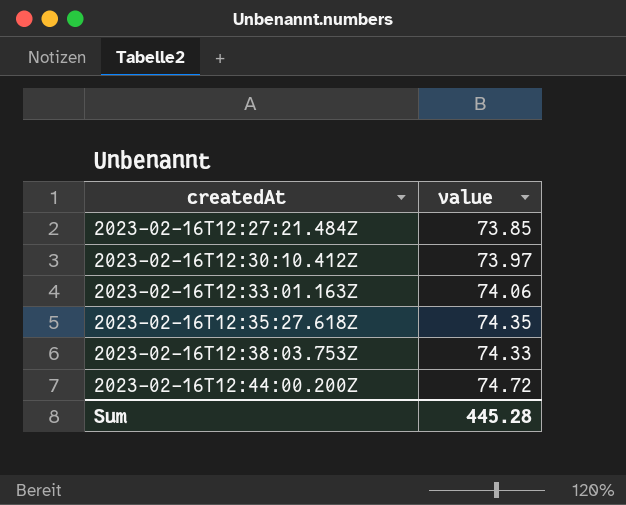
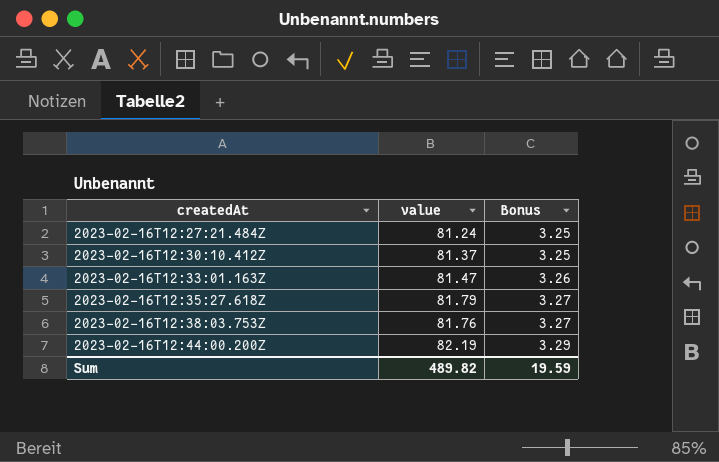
column Bonus | formula: none -> [value] * 0.04
2023-02-16T12:27:21.484Z | value: 73.85 -> 81.24
2023-02-16T12:30:10.412Z | value: 73.97 -> 81.37
2023-02-16T12:33:01.163Z | value: 74.06 -> 81.47
2023-02-16T12:35:27.618Z | value: 74.35 -> 81.79
2023-02-16T12:38:03.753Z | value: 74.33 -> 81.76
2023-02-16T12:44:00.200Z | value: 74.72 -> 82.19
Sum | value: 445.28 -> 489.82

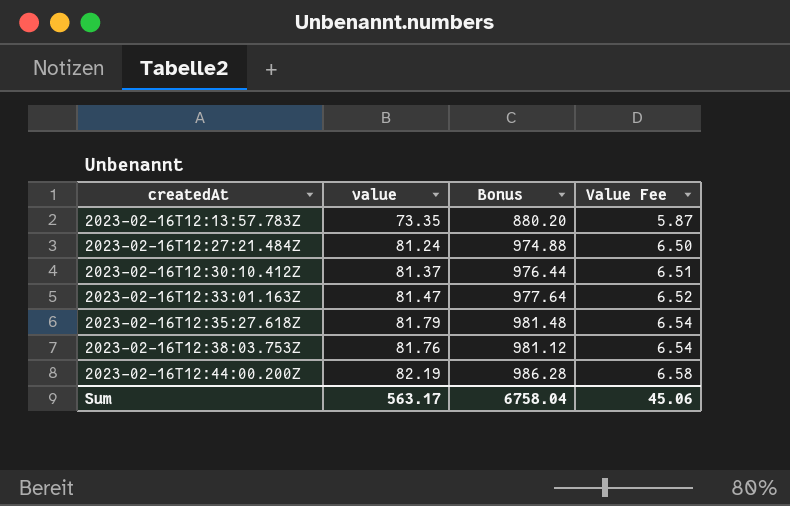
column Bonus | formula: [value] * 0.04 -> [value] * 12
column Value Fee | formula: none -> [value] * 0.08
row 2023-02-16T12:13:57.783Z: none -> 73.35 | 880.20 | 5.87
Sum | value: 489.82 -> 563.17
Sum | Bonus: 19.59 -> 6758.04

